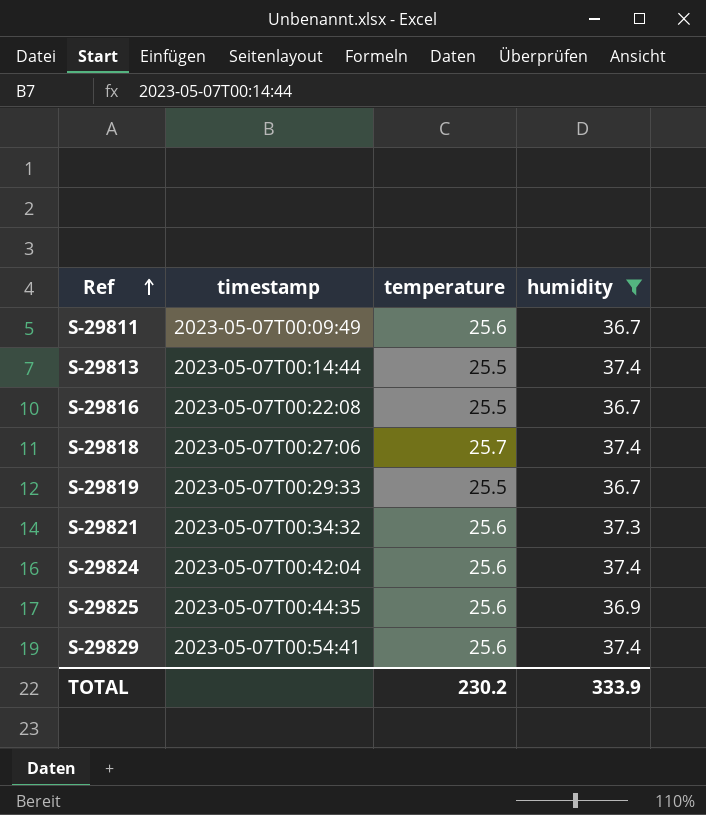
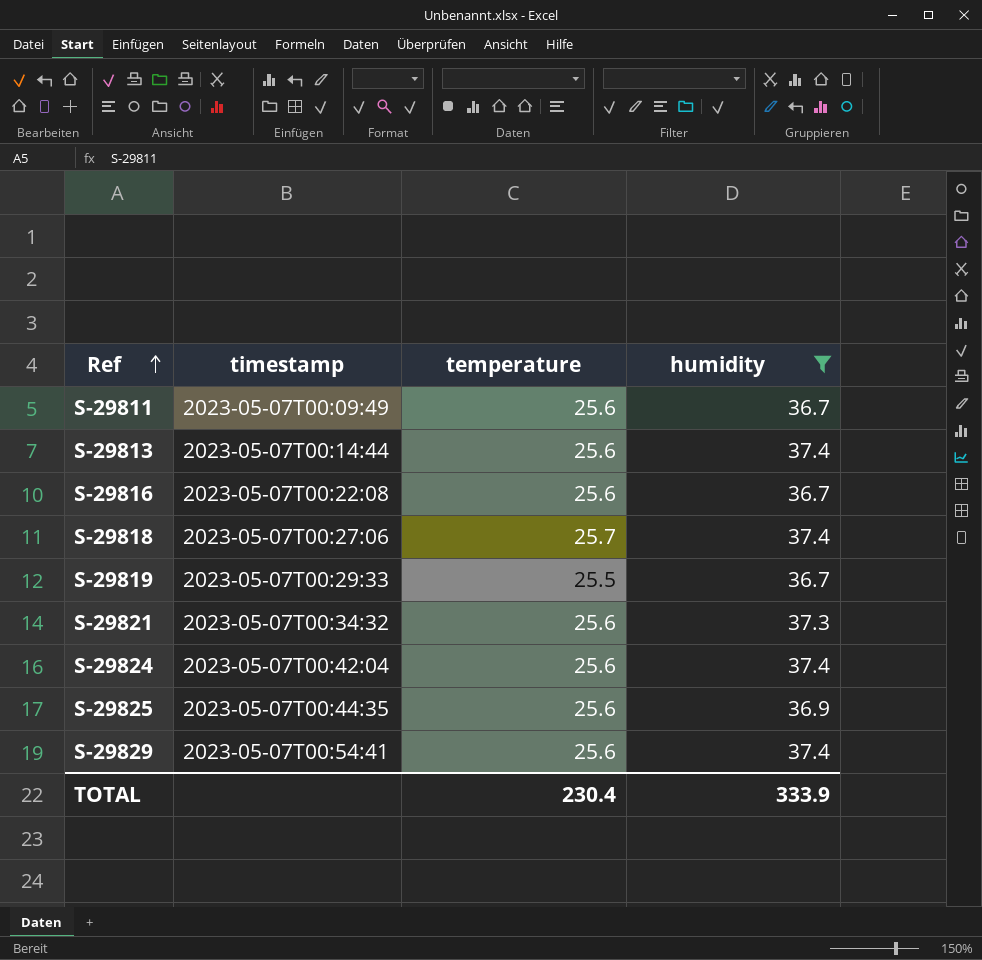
S-29813 | temperature: 25.5 -> 25.6
S-29816 | temperature: 25.5 -> 25.6
TOTAL | temperature: 230.2 -> 230.4

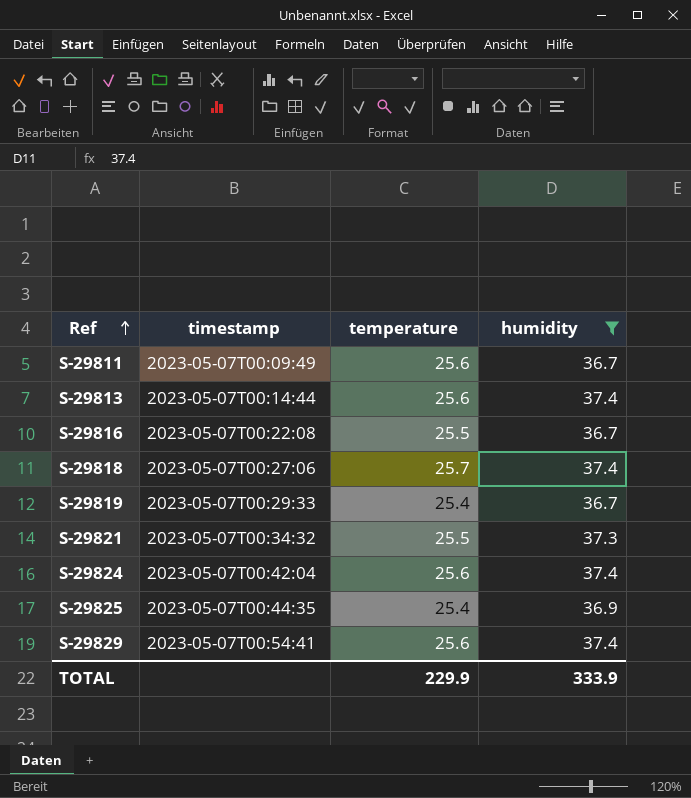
S-29816 | temperature: 25.6 -> 25.5
S-29819 | temperature: 25.5 -> 25.4
S-29821 | temperature: 25.6 -> 25.5
S-29825 | temperature: 25.6 -> 25.4
TOTAL | temperature: 230.4 -> 229.9

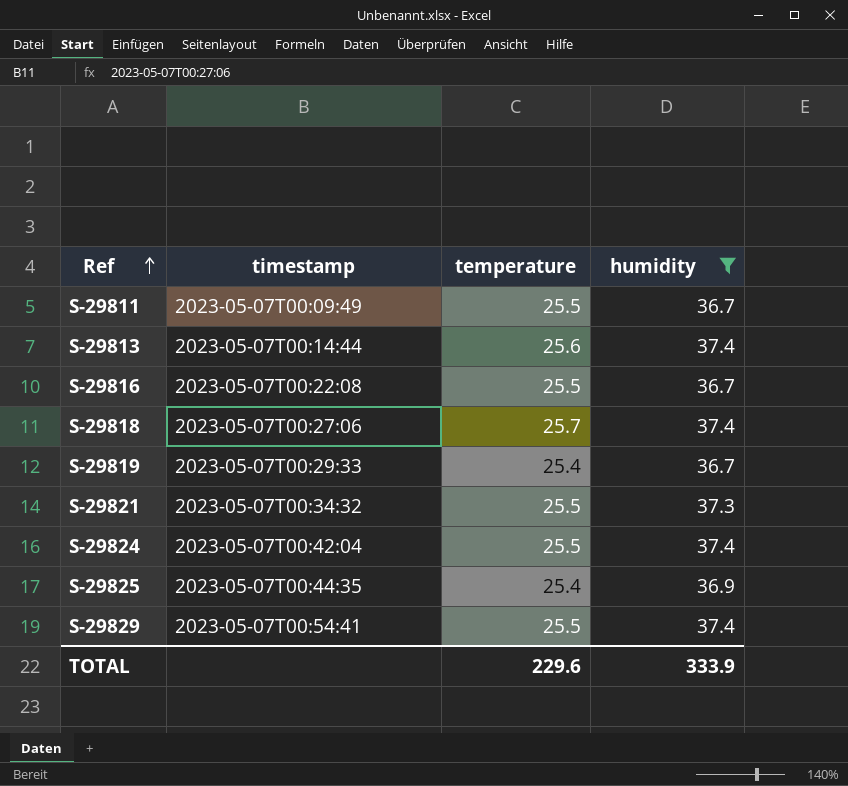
S-29811 | temperature: 25.6 -> 25.5
S-29824 | temperature: 25.6 -> 25.5
S-29829 | temperature: 25.6 -> 25.5
TOTAL | temperature: 229.9 -> 229.6

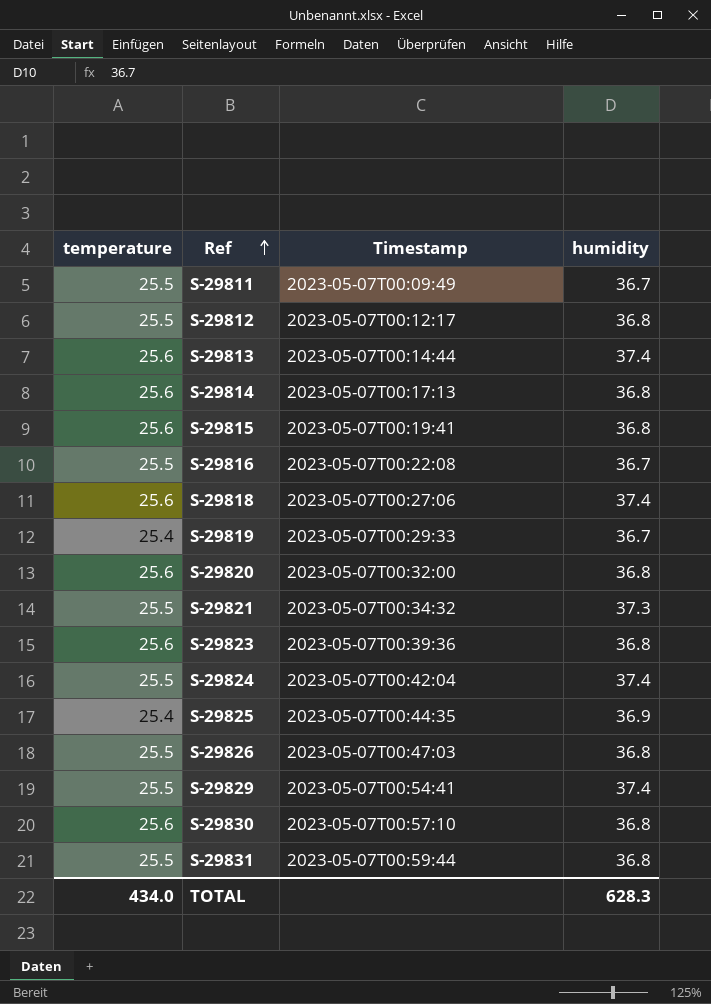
filter: humidity != 36.8 -> none
column temperature | position: 3 -> 1
column name: timestamp -> Timestamp
S-29818 | temperature: 25.7 -> 25.6
TOTAL | temperature: 229.6 -> 434.0
TOTAL | humidity: 333.9 -> 628.3

